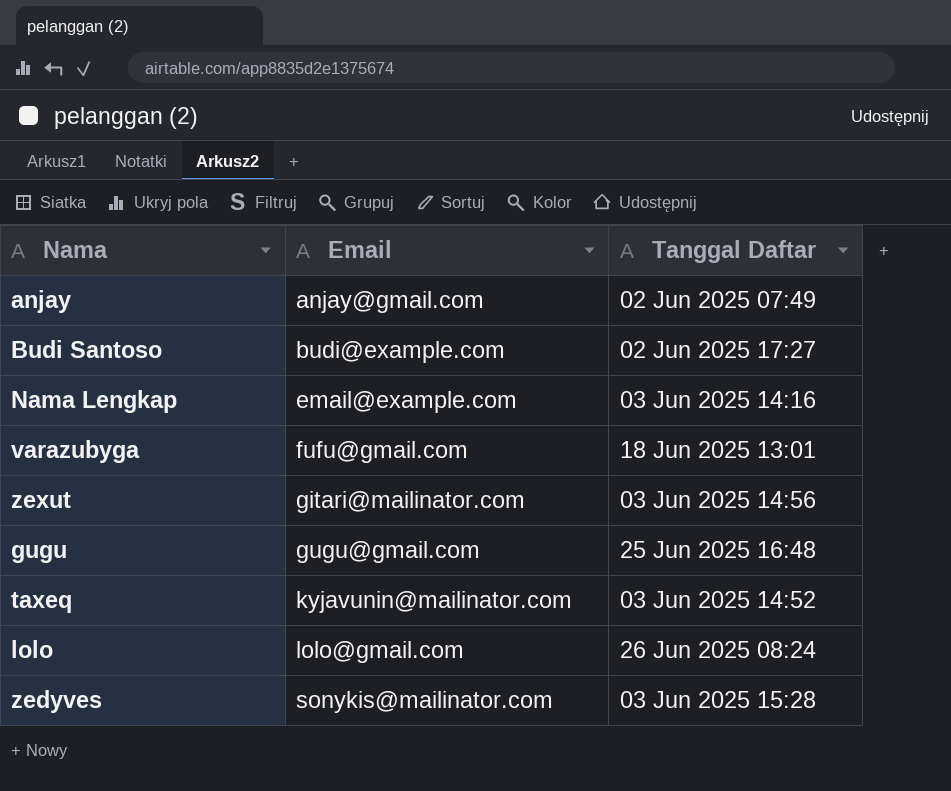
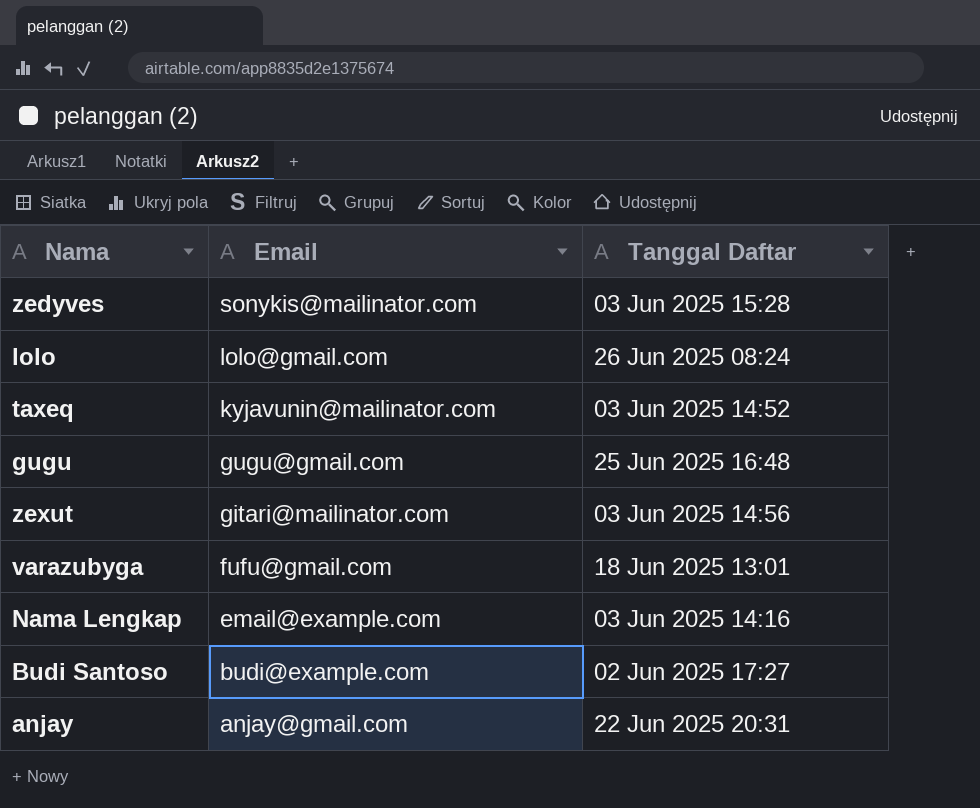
row order: Email ascending -> Email descending
anjay | Tanggal Daftar: 02 Jun 2025 07:49 -> 22 Jun 2025 20:31

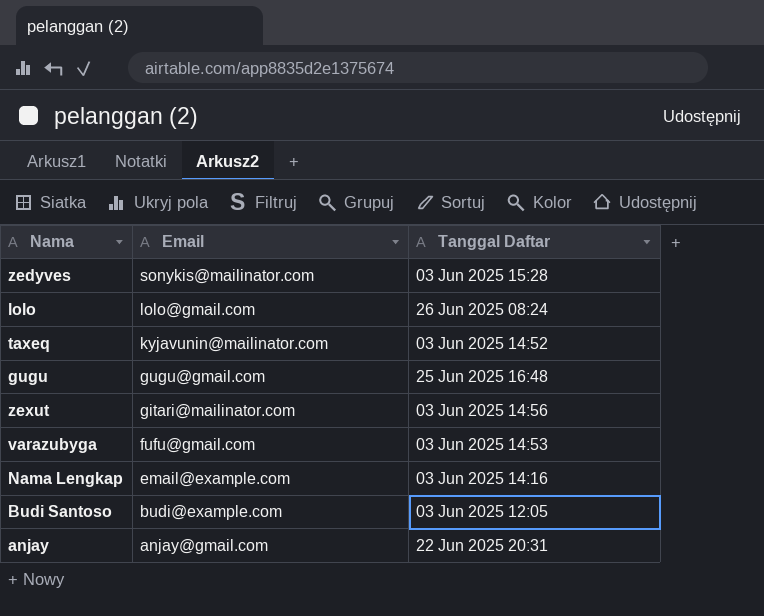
varazubyga | Tanggal Daftar: 18 Jun 2025 13:01 -> 03 Jun 2025 14:53
Budi Santoso | Tanggal Daftar: 02 Jun 2025 17:27 -> 03 Jun 2025 12:05

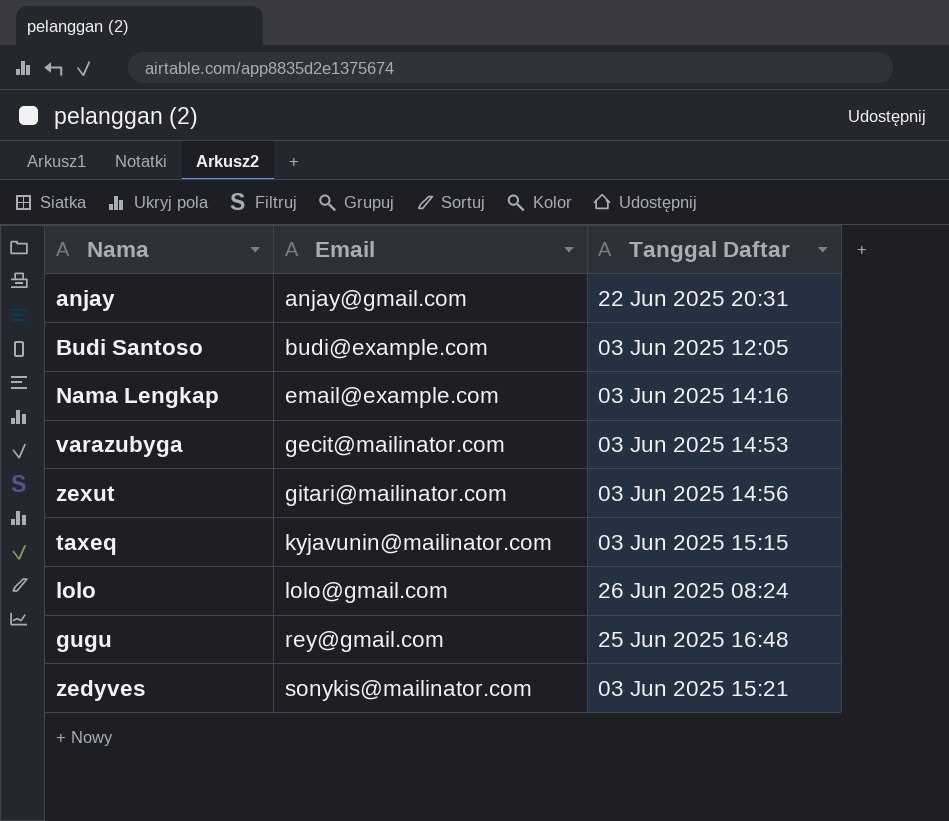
row order: Email descending -> Email ascending
varazubyga | Email: fufu@gmail.com -> gecit@mailinator.com
taxeq | Tanggal Daftar: 03 Jun 2025 14:52 -> 03 Jun 2025 15:15
gugu | Email: gugu@gmail.com -> rey@gmail.com
zedyves | Tanggal Daftar: 03 Jun 2025 15:28 -> 03 Jun 2025 15:21

